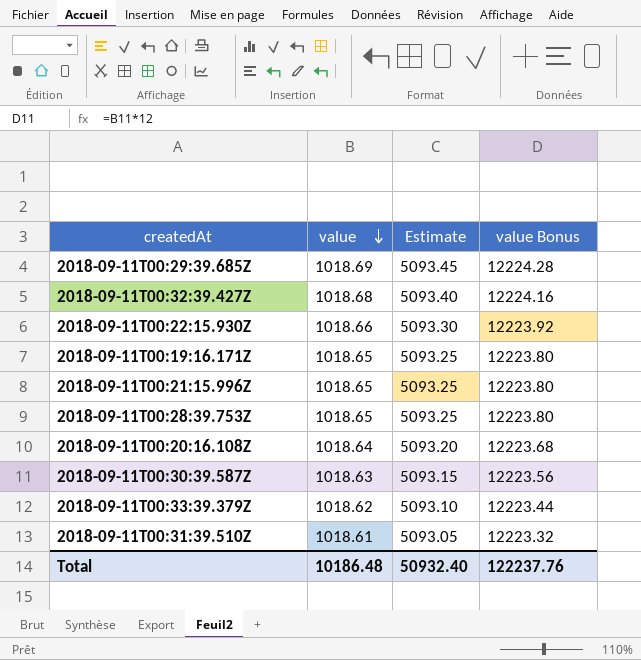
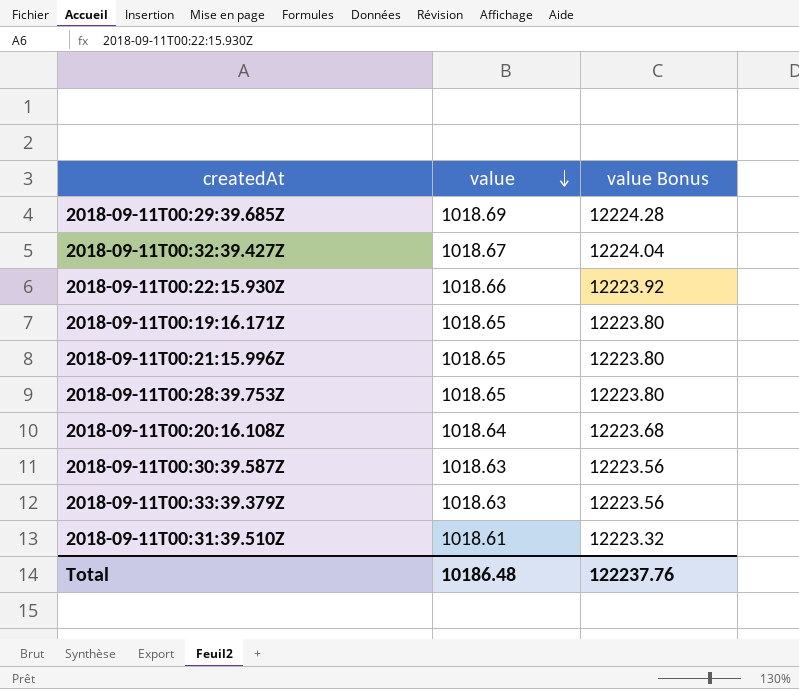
column Estimate | formula: [value] * 5 -> none
2018-09-11T00:32:39.427Z | value: 1018.68 -> 1018.67
2018-09-11T00:32:39.427Z | value Bonus: 12224.16 -> 12224.04
2018-09-11T00:33:39.379Z | value: 1018.62 -> 1018.63
2018-09-11T00:33:39.379Z | value Bonus: 12223.44 -> 12223.56

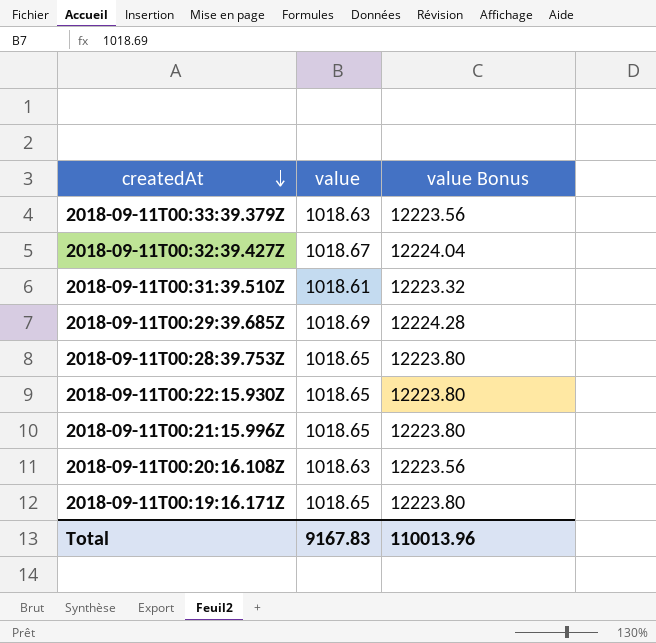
row order: value descending -> createdAt descending
row 2018-09-11T00:30:39.587Z: 1018.63 | 12223.56 -> none
2018-09-11T00:22:15.930Z | value: 1018.66 -> 1018.65
2018-09-11T00:22:15.930Z | value Bonus: 12223.92 -> 12223.80
2018-09-11T00:20:16.108Z | value: 1018.64 -> 1018.63
2018-09-11T00:20:16.108Z | value Bonus: 12223.68 -> 12223.56
Total | value: 10186.48 -> 9167.83
Total | value Bonus: 122237.76 -> 110013.96

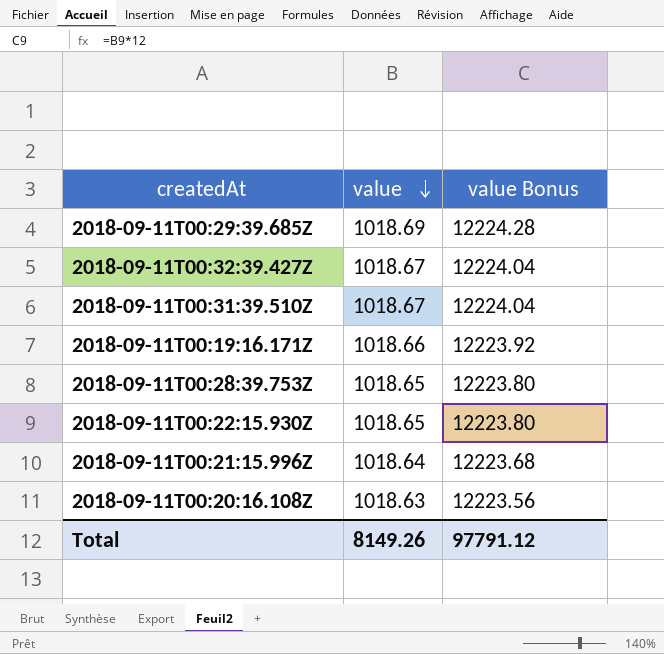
row order: createdAt descending -> value descending
row 2018-09-11T00:33:39.379Z: 1018.63 | 12223.56 -> none
2018-09-11T00:31:39.510Z | value: 1018.61 -> 1018.67
2018-09-11T00:31:39.510Z | value Bonus: 12223.32 -> 12224.04
2018-09-11T00:19:16.171Z | value: 1018.65 -> 1018.66
2018-09-11T00:19:16.171Z | value Bonus: 12223.80 -> 12223.92
2018-09-11T00:21:15.996Z | value: 1018.65 -> 1018.64
2018-09-11T00:21:15.996Z | value Bonus: 12223.80 -> 12223.68
Total | value: 9167.83 -> 8149.26
Total | value Bonus: 110013.96 -> 97791.12

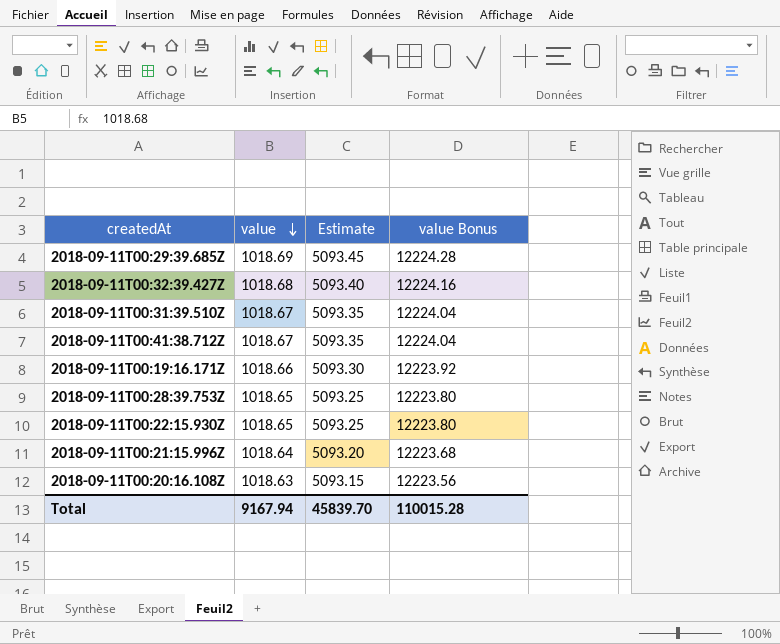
column Estimate | formula: none -> [value] * 5
2018-09-11T00:32:39.427Z | value: 1018.67 -> 1018.68
2018-09-11T00:32:39.427Z | value Bonus: 12224.04 -> 12224.16
row 2018-09-11T00:41:38.712Z: none -> 1018.67 | 5093.35 | 12224.04
Total | value: 8149.26 -> 9167.94
Total | value Bonus: 97791.12 -> 110015.28

